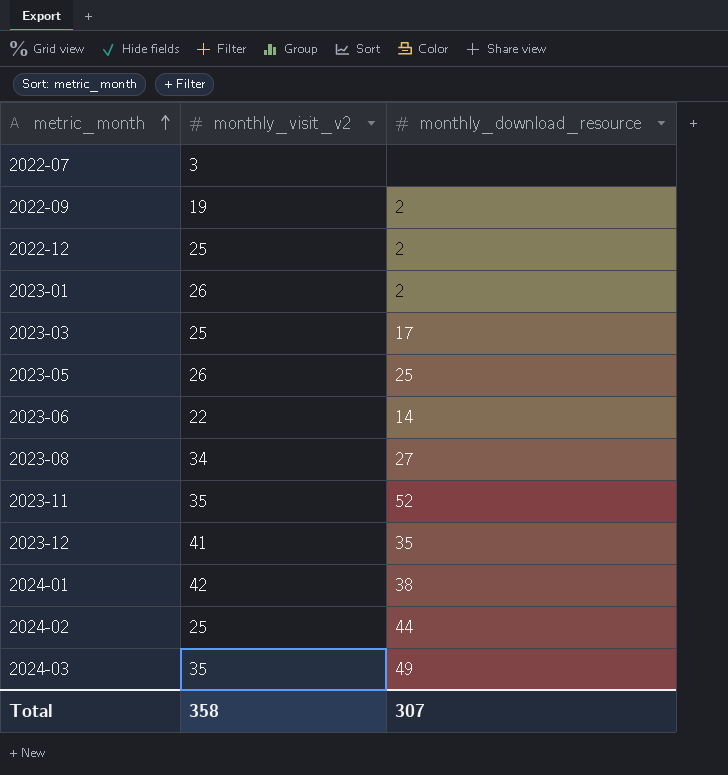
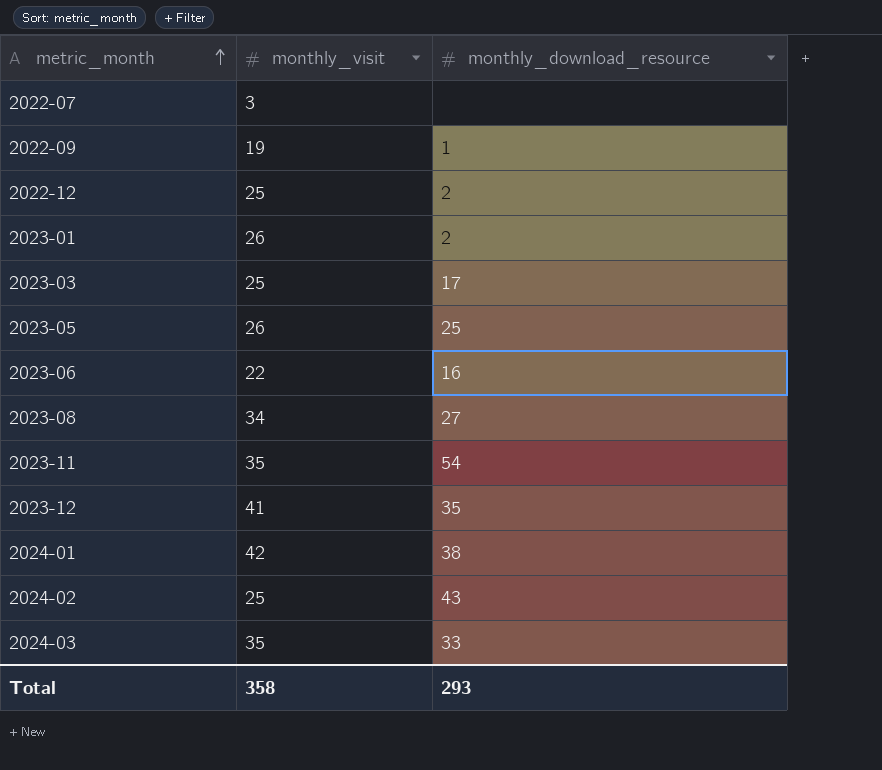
column name: monthly_visit_v2 -> monthly_visit
2022-09 | monthly_download_resource: 2 -> 1
2023-06 | monthly_download_resource: 14 -> 16
2023-11 | monthly_download_resource: 52 -> 54
2024-02 | monthly_download_resource: 44 -> 43
2024-03 | monthly_download_resource: 49 -> 33
Total | monthly_download_resource: 307 -> 293

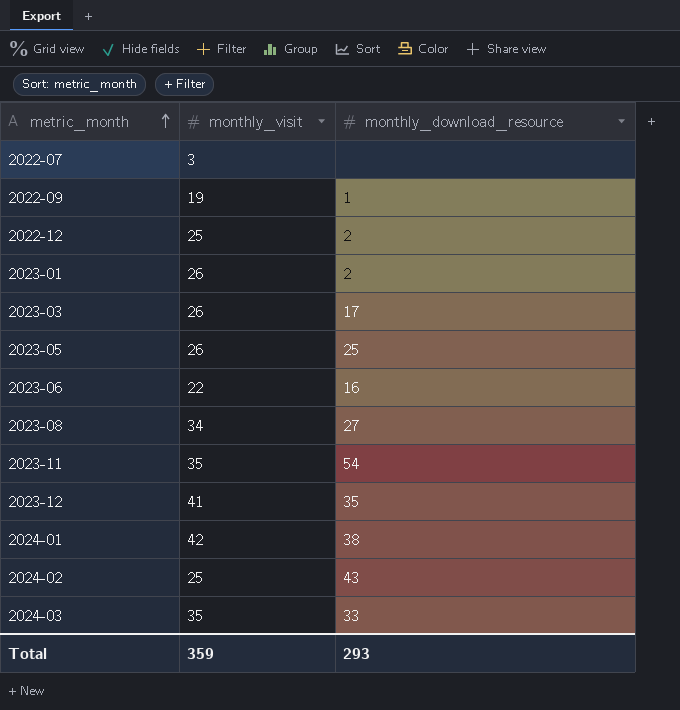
2023-03 | monthly_visit: 25 -> 26
Total | monthly_visit: 358 -> 359

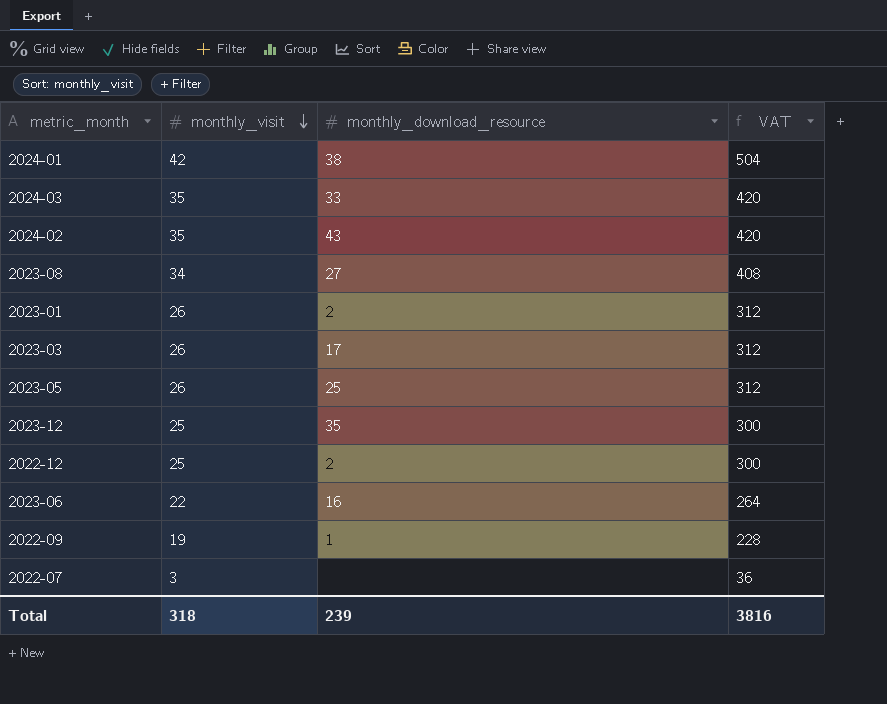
row order: metric_month ascending -> monthly_visit descending
column VAT | formula: none -> [monthly_visit] * 12
row 2023-11: 35 | 54 -> none
2024-02 | monthly_visit: 25 -> 35
2023-12 | monthly_visit: 41 -> 25
Total | monthly_visit: 359 -> 318
Total | monthly_download_resource: 293 -> 239

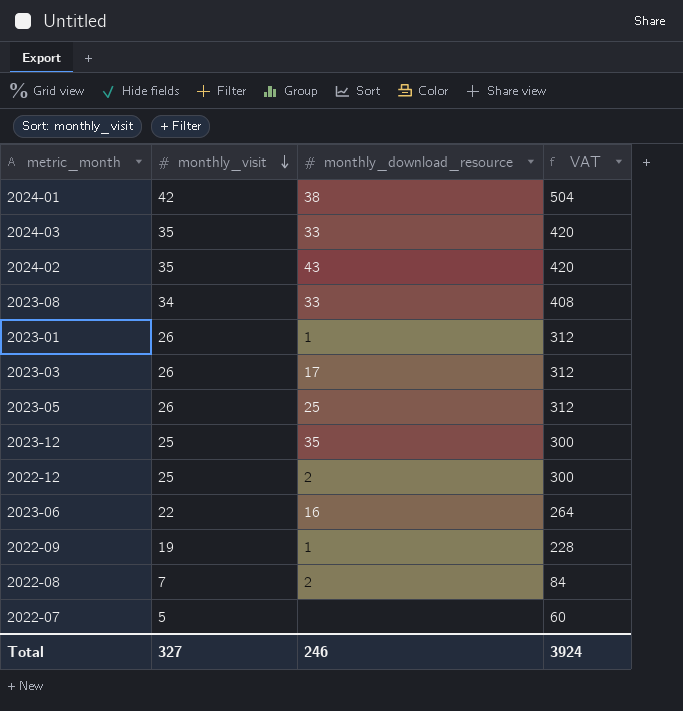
2023-08 | monthly_download_resource: 27 -> 33
2023-01 | monthly_download_resource: 2 -> 1
row 2022-08: none -> 7 | 2 | 84
2022-07 | monthly_visit: 3 -> 5
2022-07 | VAT: 36 -> 60
Total | monthly_visit: 318 -> 327
Total | monthly_download_resource: 239 -> 246
Total | VAT: 3816 -> 3924

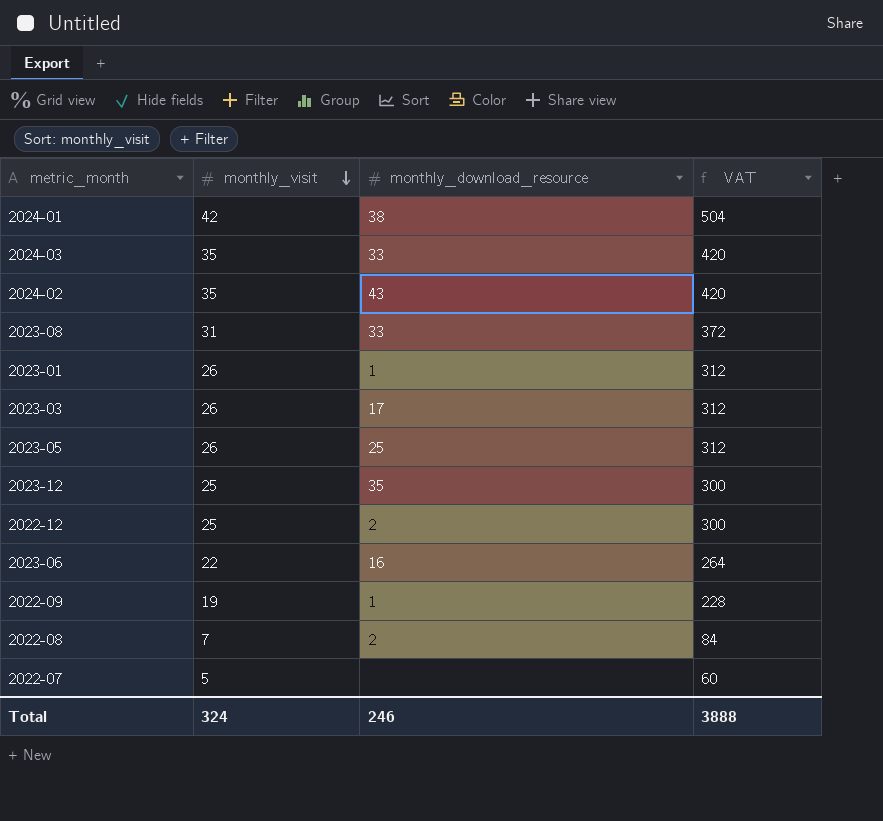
2023-08 | monthly_visit: 34 -> 31
2023-08 | VAT: 408 -> 372
Total | monthly_visit: 327 -> 324
Total | VAT: 3924 -> 3888

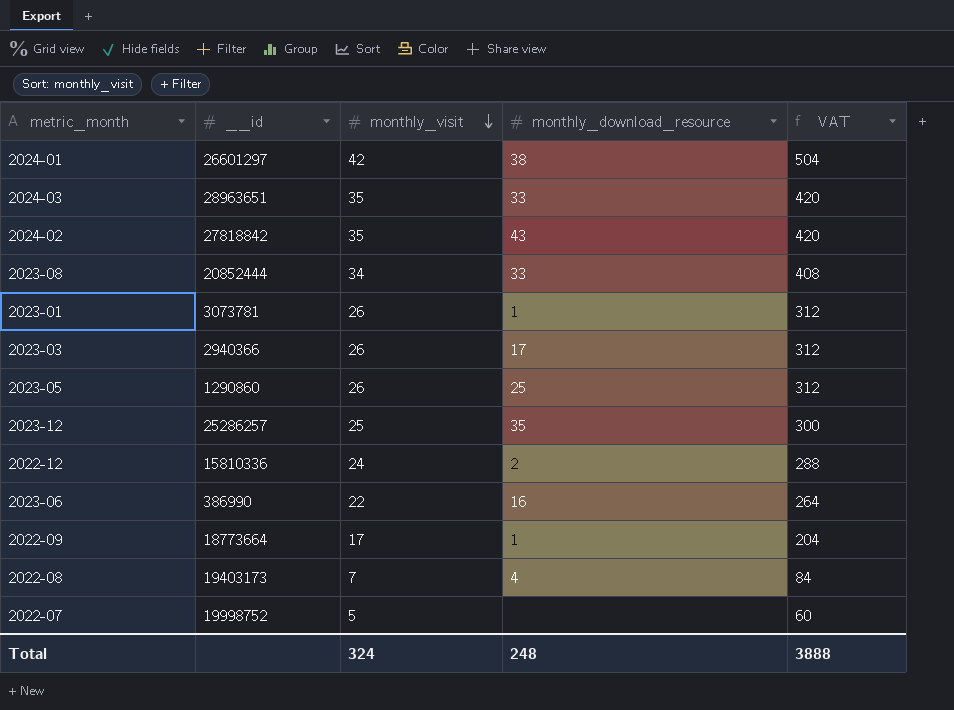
column __id | position: none -> 2
2023-08 | monthly_visit: 31 -> 34
2023-08 | VAT: 372 -> 408
2022-12 | monthly_visit: 25 -> 24
2022-12 | VAT: 300 -> 288
2022-09 | monthly_visit: 19 -> 17
2022-09 | VAT: 228 -> 204
2022-08 | monthly_download_resource: 2 -> 4
Total | monthly_download_resource: 246 -> 248

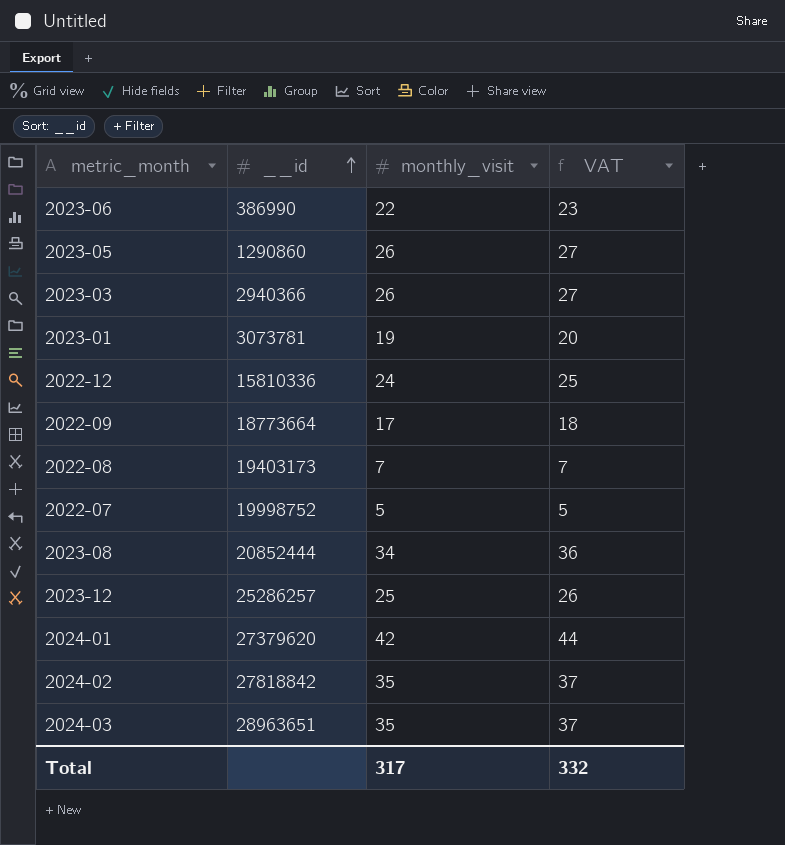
row order: monthly_visit descending -> __id ascending
column monthly_download_resource | position: 4 -> none
column VAT | formula: [monthly_visit] * 12 -> [monthly_visit] * 1.05
2023-01 | monthly_visit: 26 -> 19
2024-01 | __id: 26601297 -> 27379620
Total | monthly_visit: 324 -> 317
Total | VAT: 3888 -> 332

